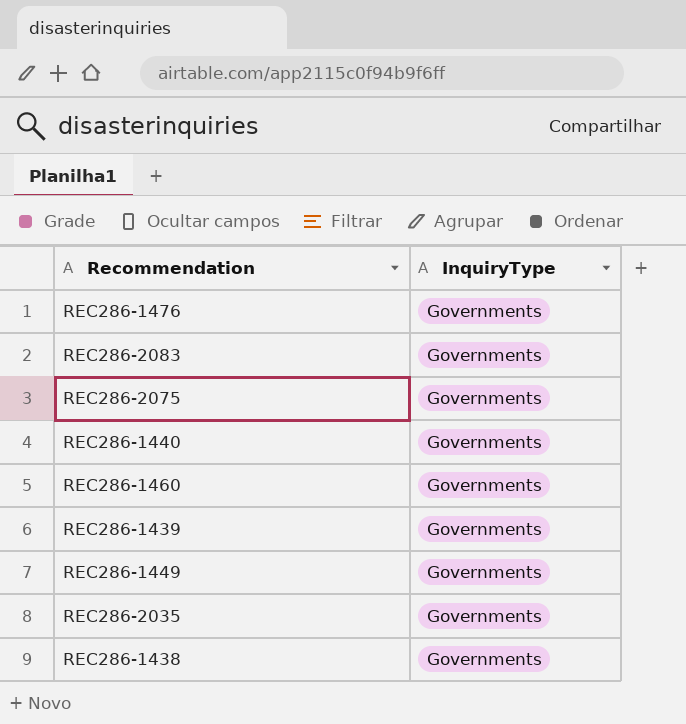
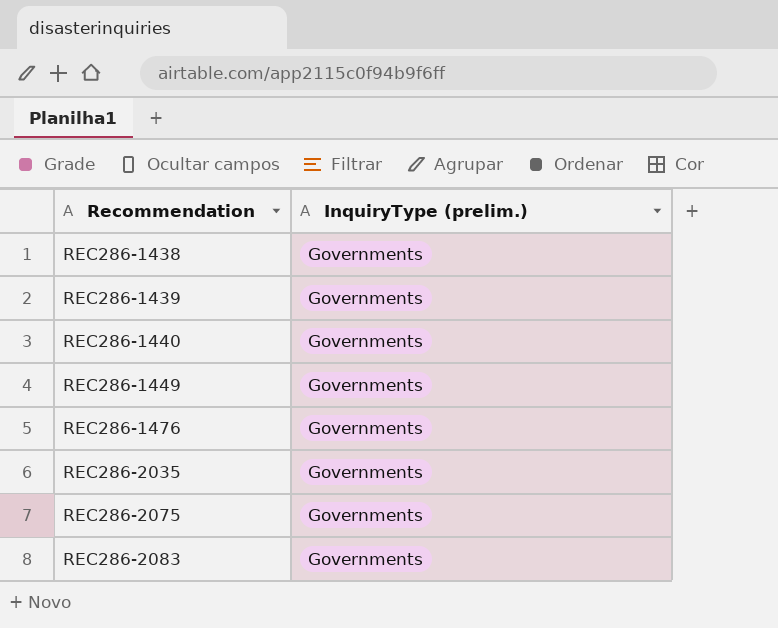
row order: none -> Recommendation ascending
column name: InquiryType -> InquiryType (prelim.)
row REC286-1460: Governments -> none

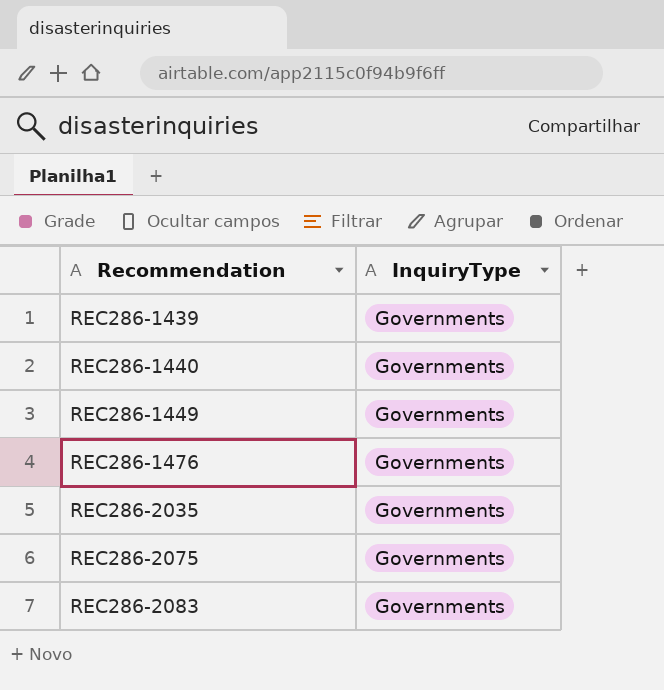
column name: InquiryType (prelim.) -> InquiryType
row REC286-1438: Governments -> none

